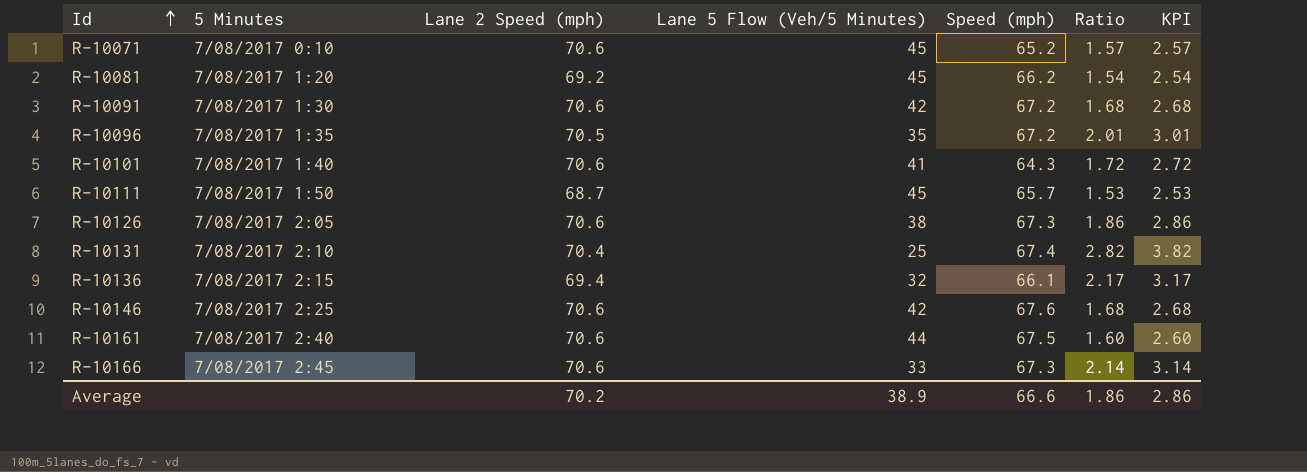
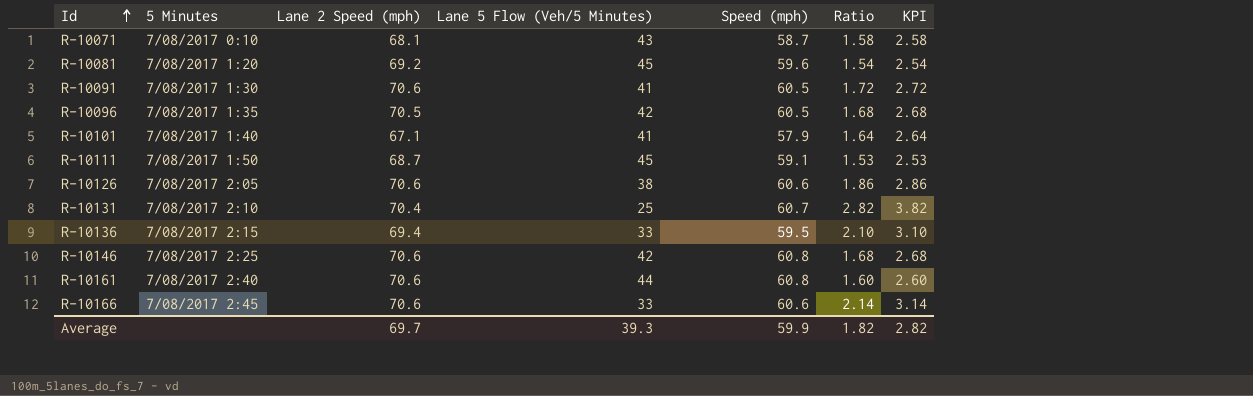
R-10071 | Lane 2 Speed (mph): 70.6 -> 68.1
R-10071 | Lane 5 Flow (Veh/5 Minutes): 45 -> 43
R-10071 | Speed (mph): 65.2 -> 58.7
R-10071 | Ratio: 1.57 -> 1.58
R-10071 | KPI: 2.57 -> 2.58
R-10081 | Speed (mph): 66.2 -> 59.6
R-10091 | Lane 5 Flow (Veh/5 Minutes): 42 -> 41
R-10091 | Speed (mph): 67.2 -> 60.5
R-10091 | Ratio: 1.68 -> 1.72
R-10091 | KPI: 2.68 -> 2.72
R-10096 | Lane 5 Flow (Veh/5 Minutes): 35 -> 42
R-10096 | Speed (mph): 67.2 -> 60.5
R-10096 | Ratio: 2.01 -> 1.68
R-10096 | KPI: 3.01 -> 2.68
R-10101 | Lane 2 Speed (mph): 70.6 -> 67.1
R-10101 | Speed (mph): 64.3 -> 57.9
R-10101 | Ratio: 1.72 -> 1.64
R-10101 | KPI: 2.72 -> 2.64
R-10111 | Speed (mph): 65.7 -> 59.1
R-10126 | Speed (mph): 67.3 -> 60.6
R-10131 | Speed (mph): 67.4 -> 60.7
R-10136 | Lane 5 Flow (Veh/5 Minutes): 32 -> 33
R-10136 | Speed (mph): 66.1 -> 59.5
R-10136 | Ratio: 2.17 -> 2.10
R-10136 | KPI: 3.17 -> 3.10
R-10146 | Speed (mph): 67.6 -> 60.8
R-10161 | Speed (mph): 67.5 -> 60.8
R-10166 | Speed (mph): 67.3 -> 60.6
Average | Lane 2 Speed (mph): 70.2 -> 69.7
Average | Lane 5 Flow (Veh/5 Minutes): 38.9 -> 39.3
Average | Speed (mph): 66.6 -> 59.9
Average | Ratio: 1.86 -> 1.82
Average | KPI: 2.86 -> 2.82

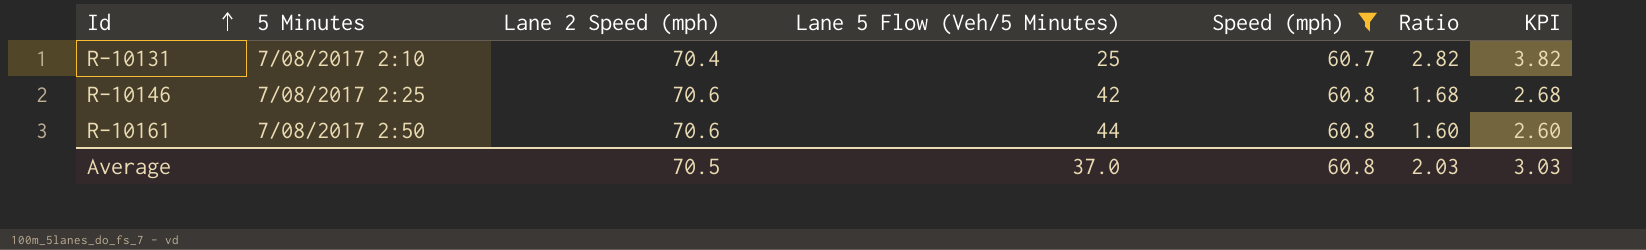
filter: none -> Speed (mph) >= 60.7
R-10161 | 5 Minutes: 7/08/2017 2:40 -> 7/08/2017 2:50
Average | Lane 2 Speed (mph): 69.7 -> 70.5
Average | Lane 5 Flow (Veh/5 Minutes): 39.3 -> 37.0
Average | Speed (mph): 59.9 -> 60.8
Average | Ratio: 1.82 -> 2.03
Average | KPI: 2.82 -> 3.03

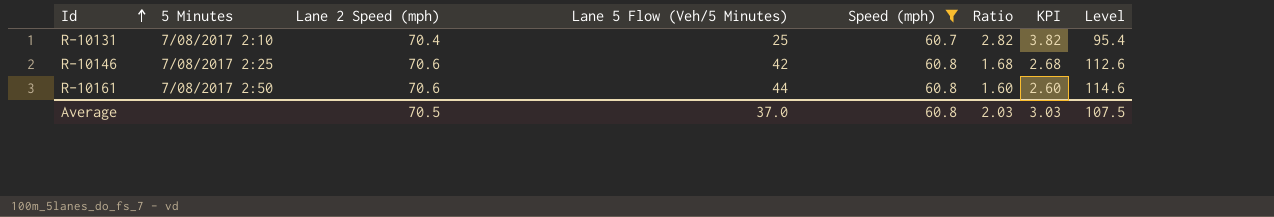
column Level | formula: none -> [Lane 2 Speed (mph)] + [Lane 5 Flow (Veh/5 Minutes)]

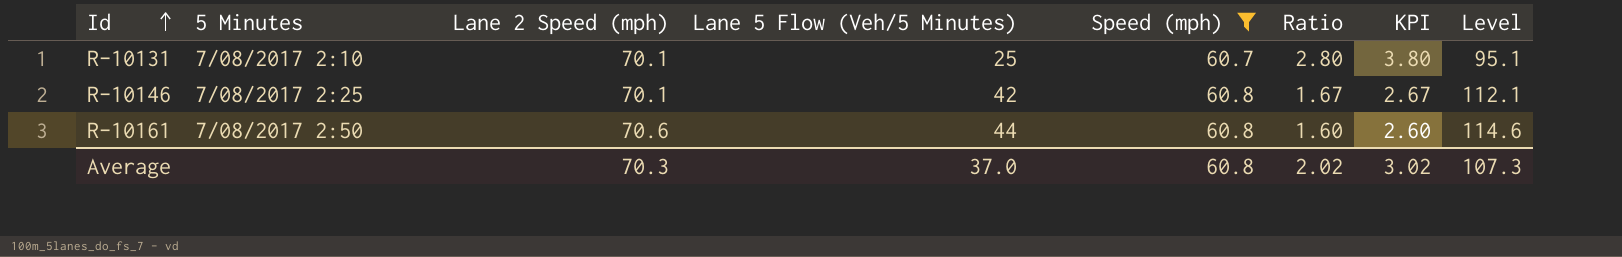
R-10131 | Lane 2 Speed (mph): 70.4 -> 70.1
R-10131 | Ratio: 2.82 -> 2.80
R-10131 | KPI: 3.82 -> 3.80
R-10131 | Level: 95.4 -> 95.1
R-10146 | Lane 2 Speed (mph): 70.6 -> 70.1
R-10146 | Ratio: 1.68 -> 1.67
R-10146 | KPI: 2.68 -> 2.67
R-10146 | Level: 112.6 -> 112.1
Average | Lane 2 Speed (mph): 70.5 -> 70.3
Average | Ratio: 2.03 -> 2.02
Average | KPI: 3.03 -> 3.02
Average | Level: 107.5 -> 107.3

